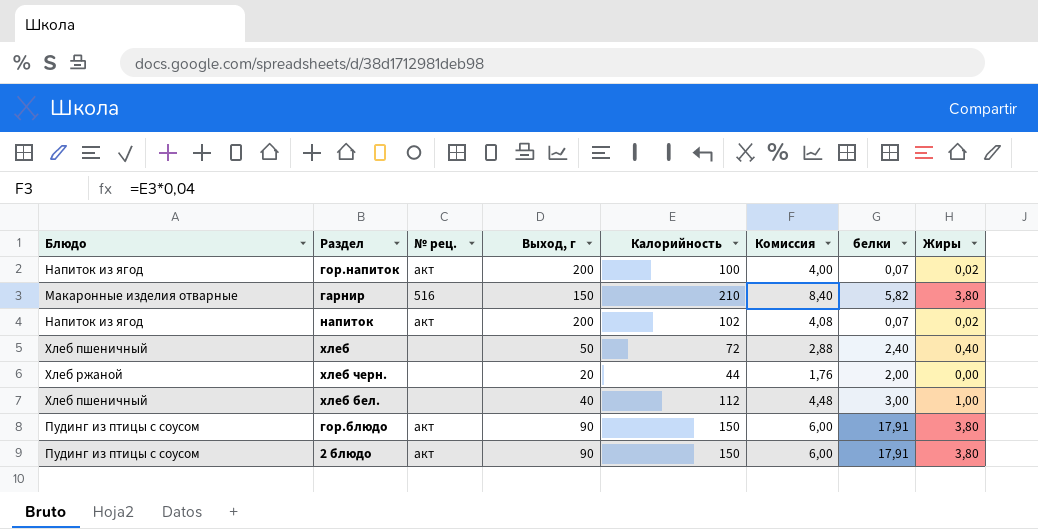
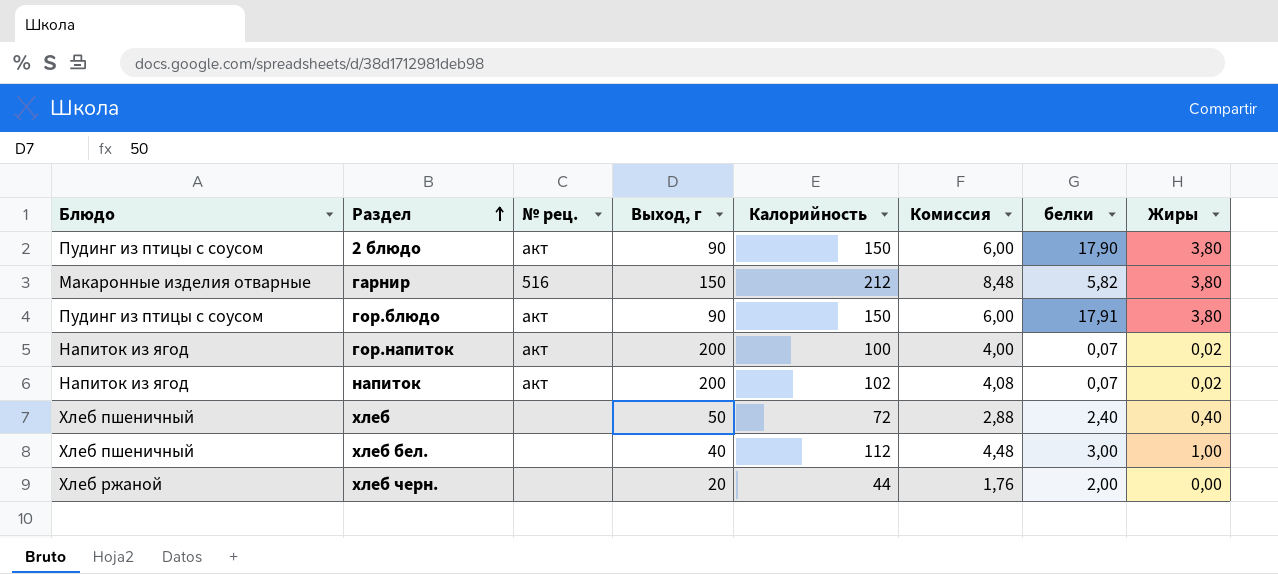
row order: none -> Раздел ascending
2 блюдо | белки: 17,91 -> 17,90
гарнир | Калорийность: 210 -> 212
гарнир | Комиссия: 8,40 -> 8,48

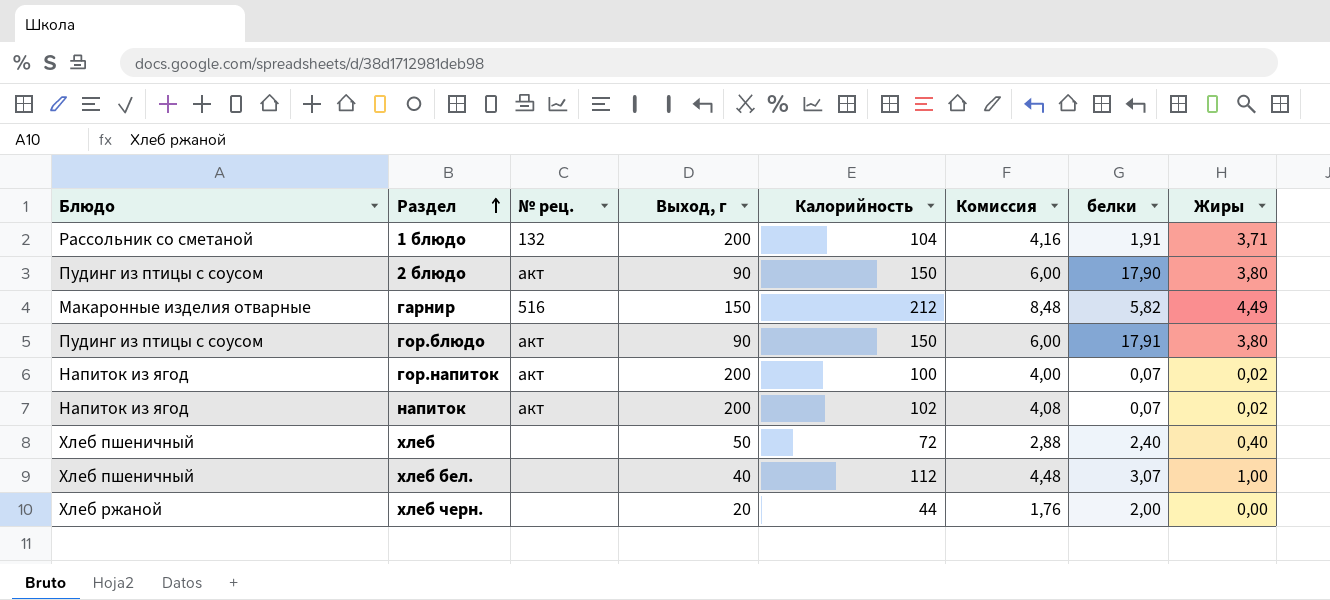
row 1 блюдо: none -> Рассольник со сметаной | 132 | 200 | 104 | 4,16 | 1,91 | 3,71
гарнир | Жиры: 3,80 -> 4,49
хлеб бел. | белки: 3,00 -> 3,07

